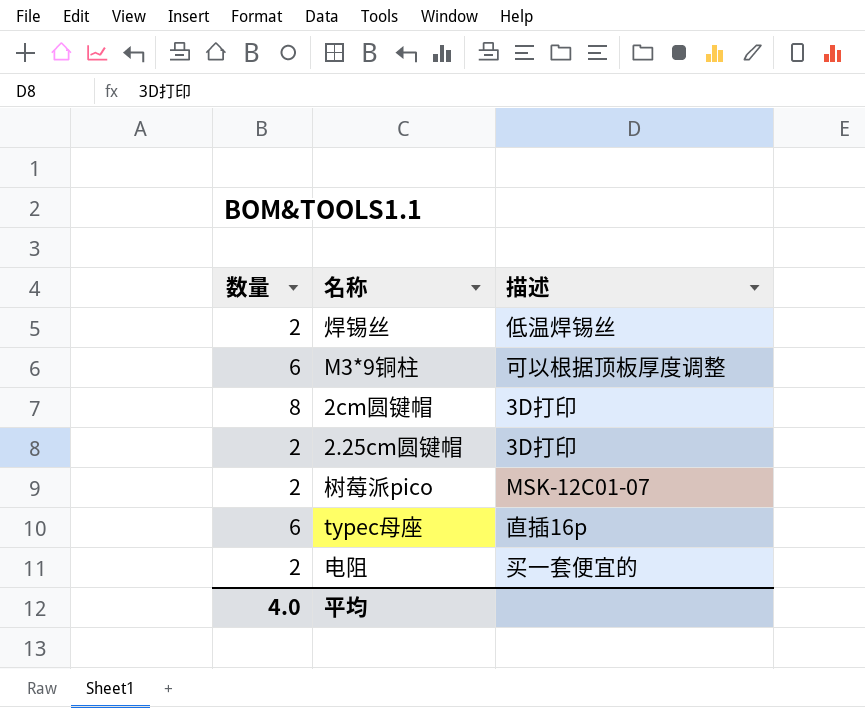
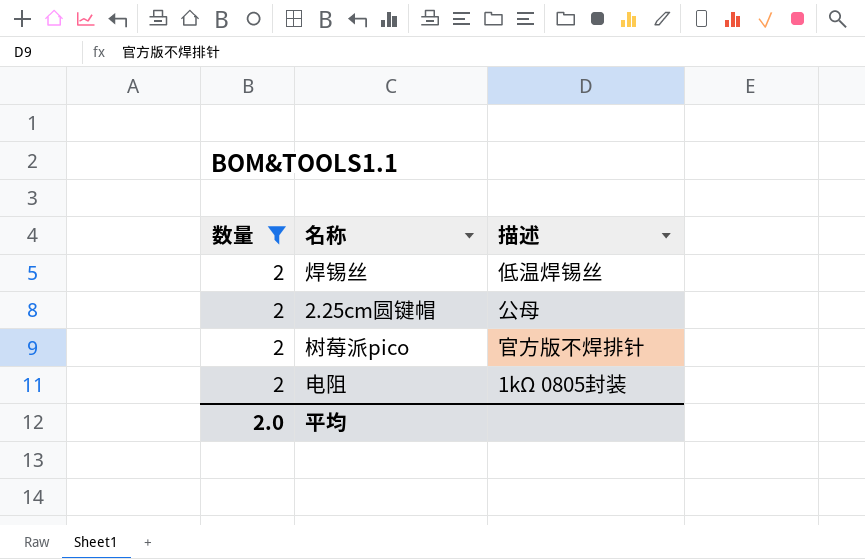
filter: none -> 数量 = 2
2.25cm圆键帽 | 描述: 3D打印 -> 公母
树莓派pico | 描述: MSK-12C01-07 -> 官方版不焊排针
电阻 | 描述: 买一套便宜的 -> 1kΩ 0805封装
平均 | 数量: 4.0 -> 2.0

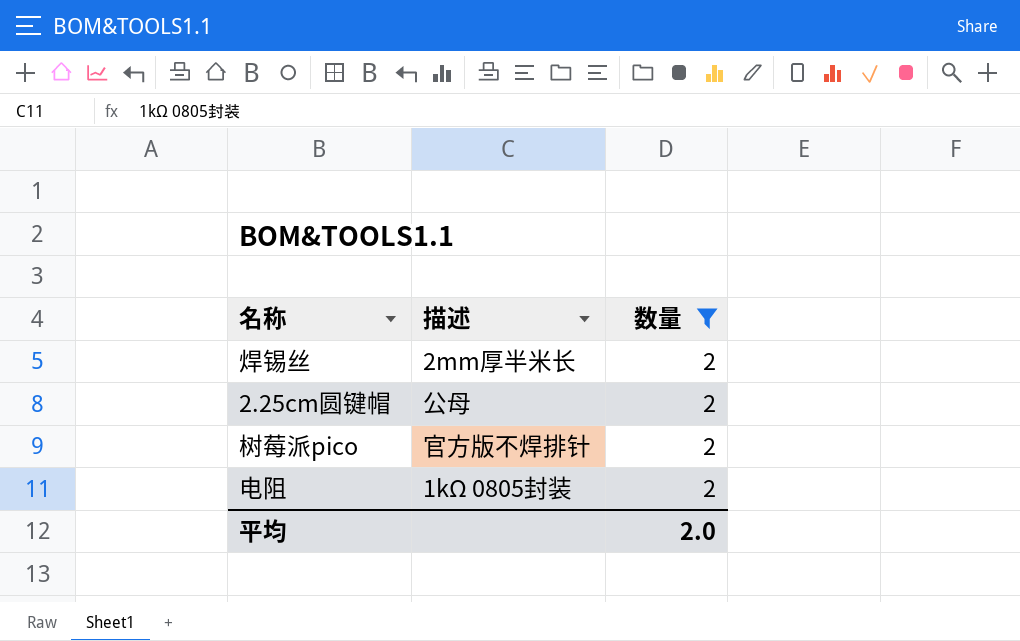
column 数量 | position: 1 -> 3
焊锡丝 | 描述: 低温焊锡丝 -> 2mm厚半米长

